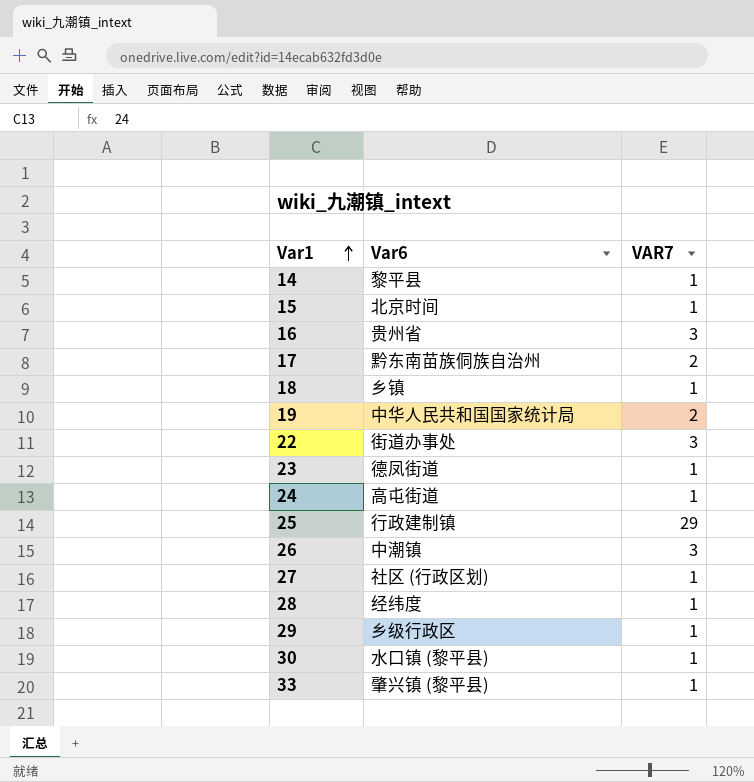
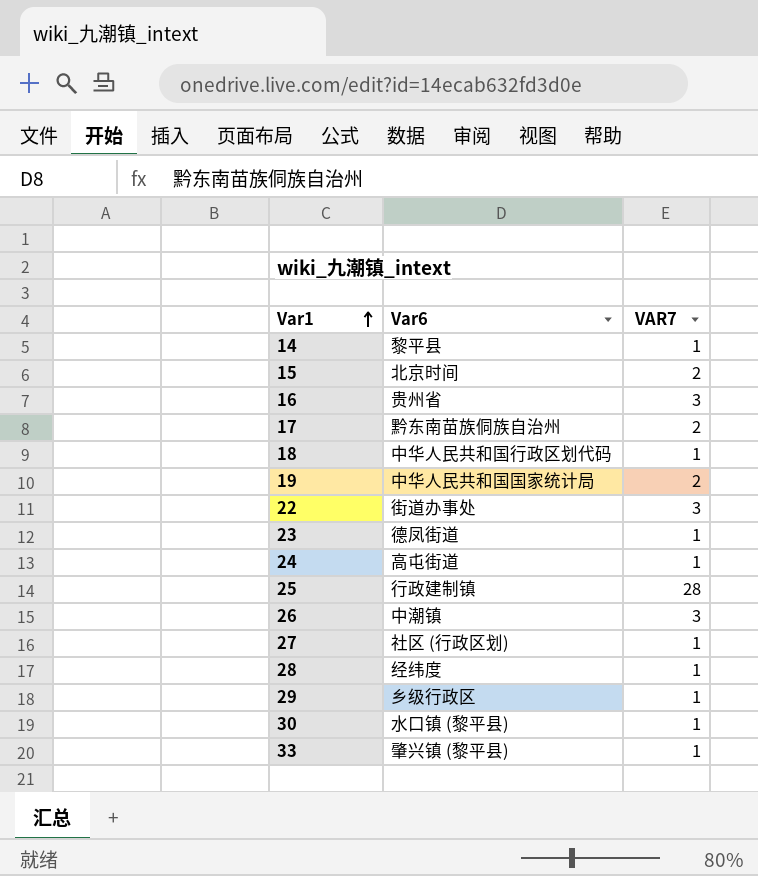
15 | VAR7: 1 -> 2
18 | Var6: 乡镇 -> 中华人民共和国行政区划代码
25 | VAR7: 29 -> 28

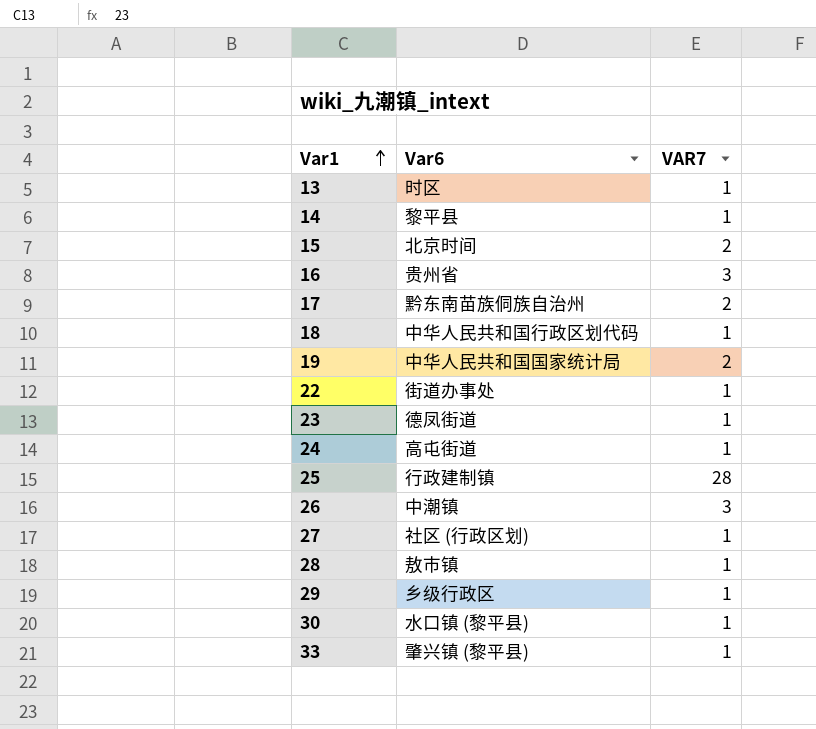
row 13: none -> 时区 | 1
22 | VAR7: 3 -> 1
28 | Var6: 经纬度 -> 敖市镇

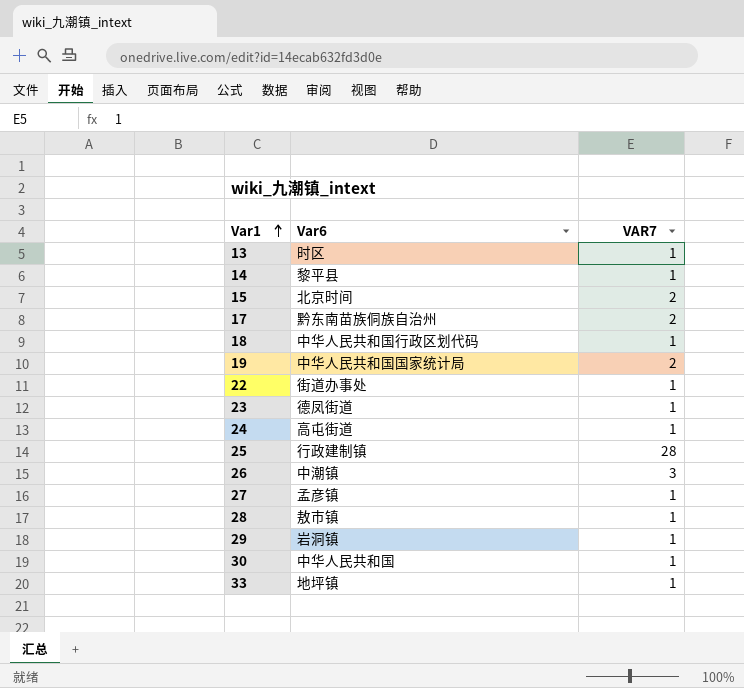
row 16: 贵州省 | 3 -> none
27 | Var6: 社区 (行政区划) -> 孟彦镇
29 | Var6: 乡级行政区 -> 岩洞镇
30 | Var6: 水口镇 (黎平县) -> 中华人民共和国
33 | Var6: 肇兴镇 (黎平县) -> 地坪镇

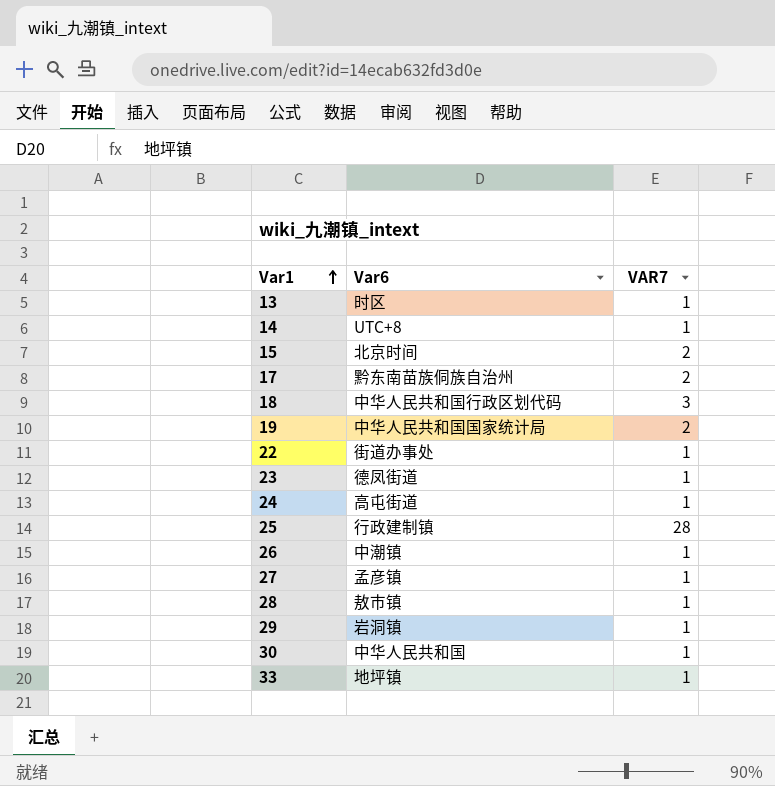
14 | Var6: 黎平县 -> UTC+8
18 | VAR7: 1 -> 3
26 | VAR7: 3 -> 1

